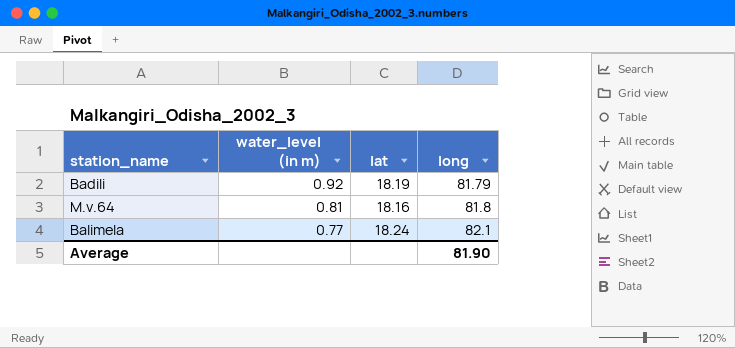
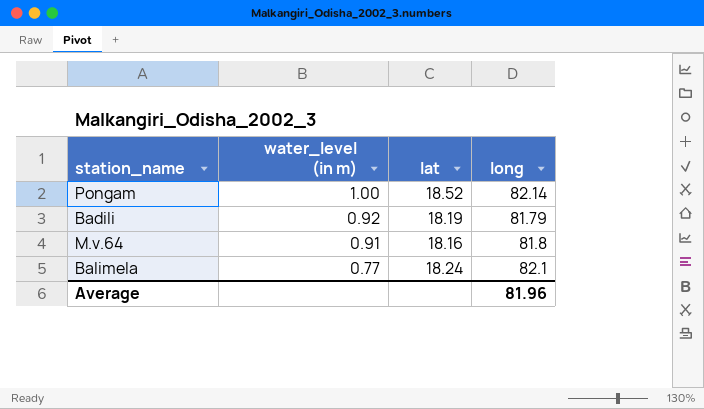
row Pongam: none -> 1.00 | 18.52 | 82.14
M.v.64 | water_level (in m): 0.81 -> 0.91
Average | long: 81.90 -> 81.96

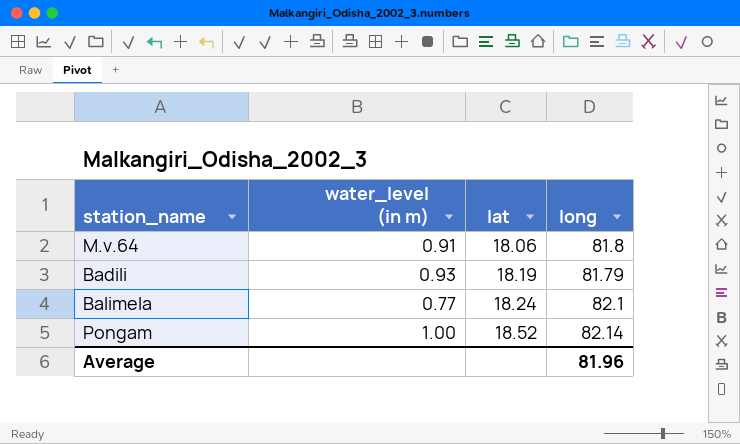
row order: water_level (in m) descending -> lat ascending
M.v.64 | lat: 18.16 -> 18.06
Badili | water_level (in m): 0.92 -> 0.93

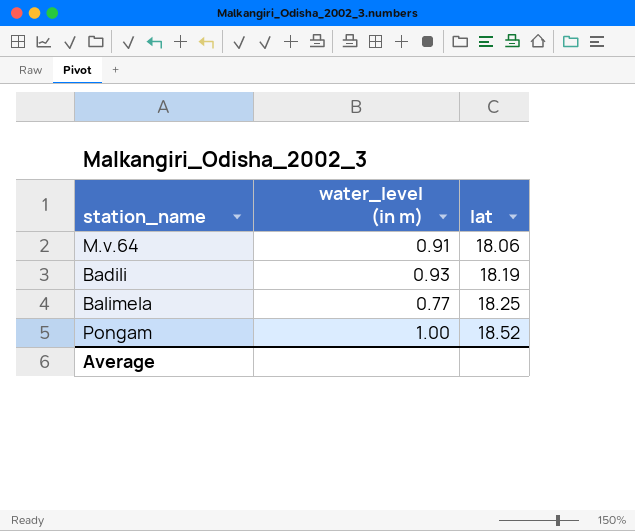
column long | position: 4 -> none
Balimela | lat: 18.24 -> 18.25

